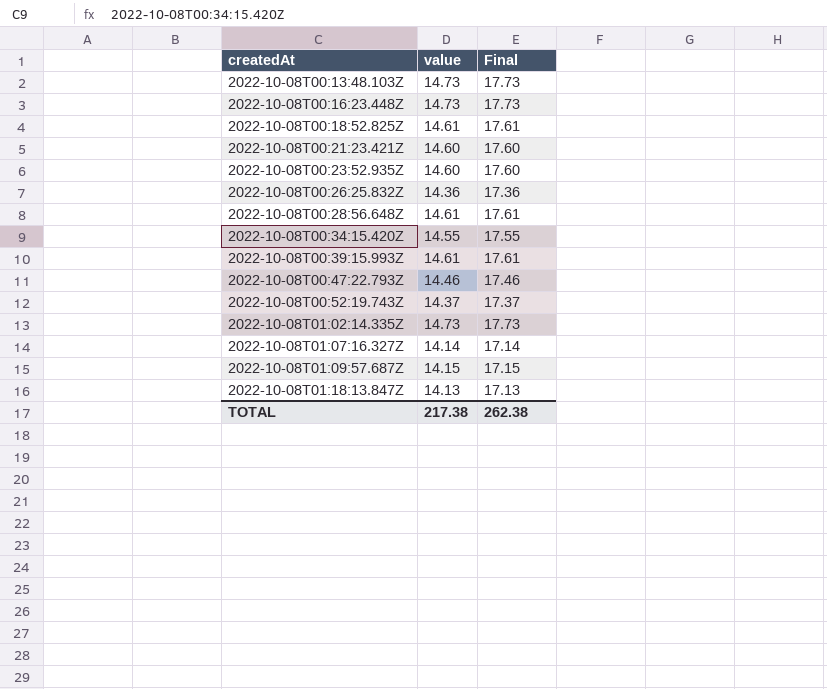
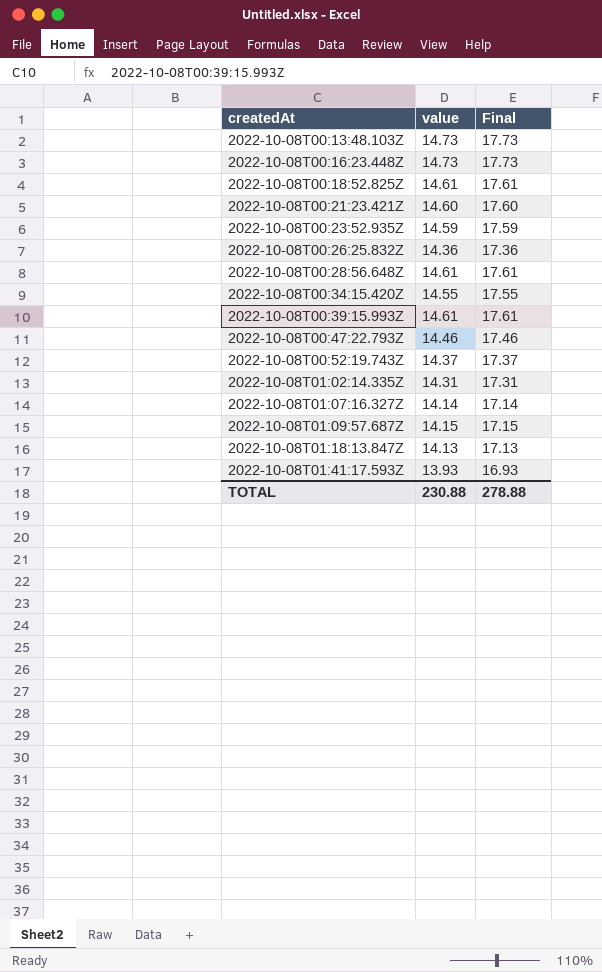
2022-10-08T00:23:52.935Z | value: 14.60 -> 14.59
2022-10-08T00:23:52.935Z | Final: 17.60 -> 17.59
2022-10-08T01:02:14.335Z | value: 14.73 -> 14.31
2022-10-08T01:02:14.335Z | Final: 17.73 -> 17.31
row 2022-10-08T01:41:17.593Z: none -> 13.93 | 16.93
TOTAL | value: 217.38 -> 230.88
TOTAL | Final: 262.38 -> 278.88

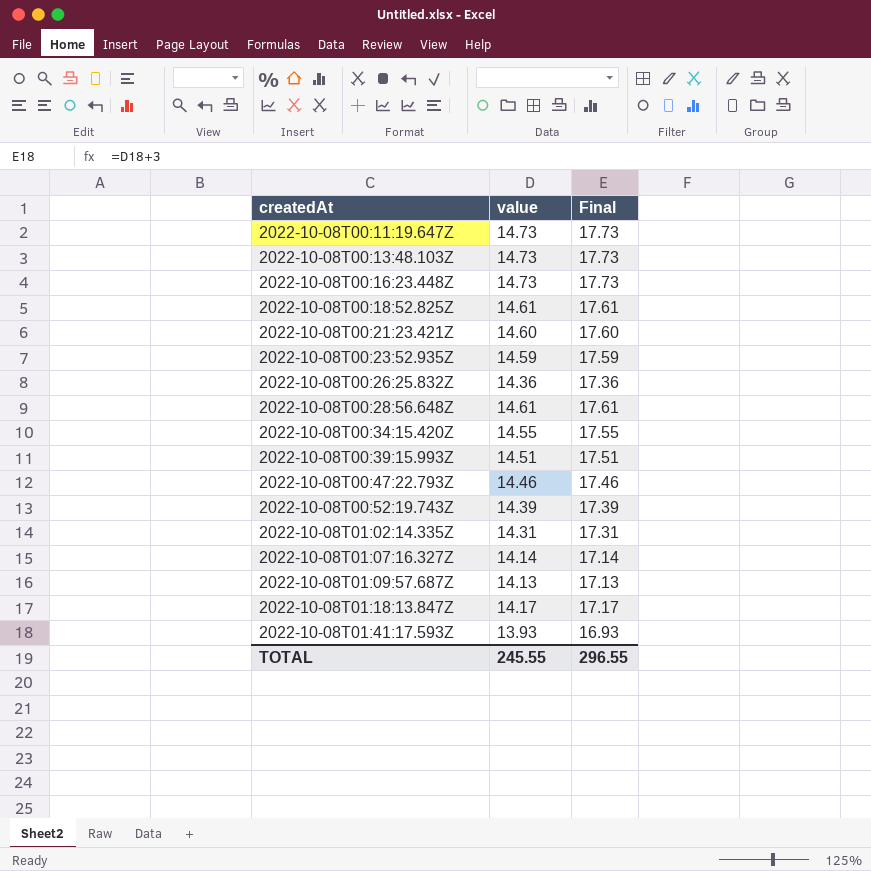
row 2022-10-08T00:11:19.647Z: none -> 14.73 | 17.73
2022-10-08T00:39:15.993Z | value: 14.61 -> 14.51
2022-10-08T00:39:15.993Z | Final: 17.61 -> 17.51
2022-10-08T00:52:19.743Z | value: 14.37 -> 14.39
2022-10-08T00:52:19.743Z | Final: 17.37 -> 17.39
2022-10-08T01:09:57.687Z | value: 14.15 -> 14.13
2022-10-08T01:09:57.687Z | Final: 17.15 -> 17.13
2022-10-08T01:18:13.847Z | value: 14.13 -> 14.17
2022-10-08T01:18:13.847Z | Final: 17.13 -> 17.17
TOTAL | value: 230.88 -> 245.55
TOTAL | Final: 278.88 -> 296.55

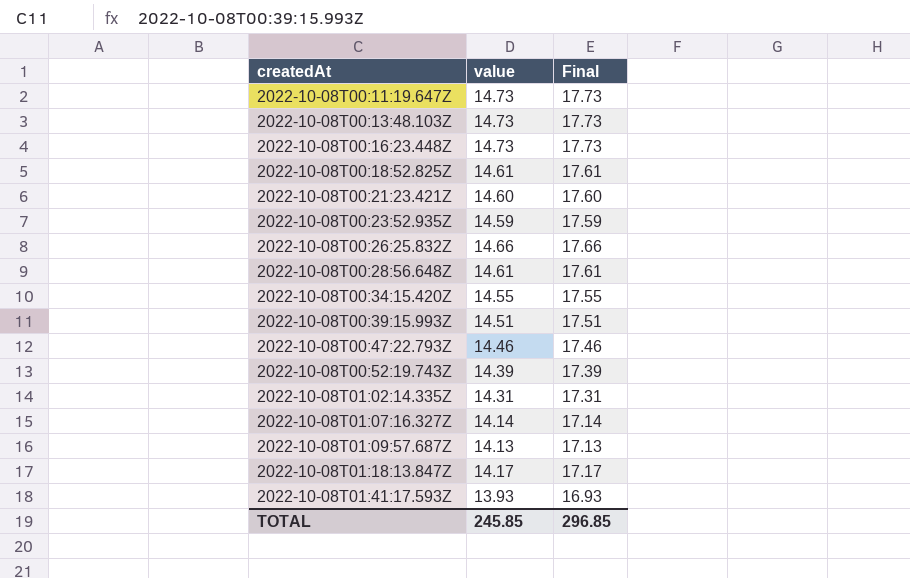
2022-10-08T00:26:25.832Z | value: 14.36 -> 14.66
2022-10-08T00:26:25.832Z | Final: 17.36 -> 17.66
TOTAL | value: 245.55 -> 245.85
TOTAL | Final: 296.55 -> 296.85

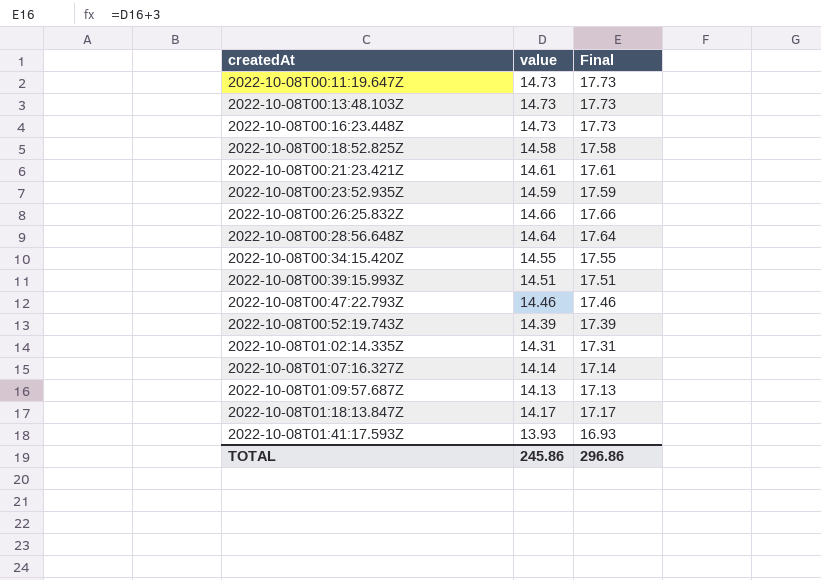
2022-10-08T00:18:52.825Z | value: 14.61 -> 14.58
2022-10-08T00:18:52.825Z | Final: 17.61 -> 17.58
2022-10-08T00:21:23.421Z | value: 14.60 -> 14.61
2022-10-08T00:21:23.421Z | Final: 17.60 -> 17.61
2022-10-08T00:28:56.648Z | value: 14.61 -> 14.64
2022-10-08T00:28:56.648Z | Final: 17.61 -> 17.64
TOTAL | value: 245.85 -> 245.86
TOTAL | Final: 296.85 -> 296.86

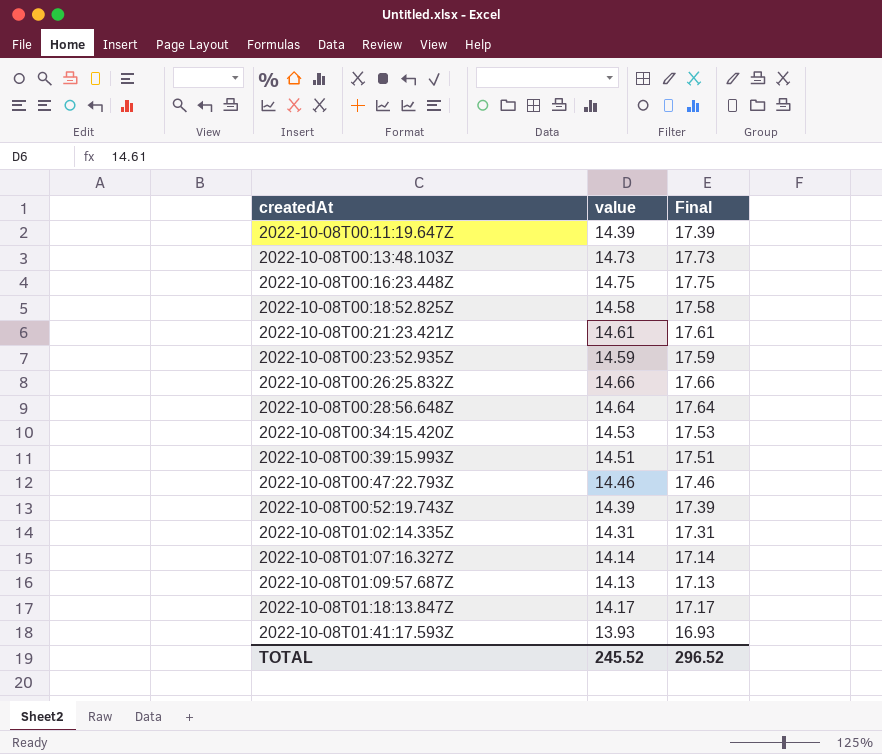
2022-10-08T00:11:19.647Z | value: 14.73 -> 14.39
2022-10-08T00:11:19.647Z | Final: 17.73 -> 17.39
2022-10-08T00:16:23.448Z | value: 14.73 -> 14.75
2022-10-08T00:16:23.448Z | Final: 17.73 -> 17.75
2022-10-08T00:34:15.420Z | value: 14.55 -> 14.53
2022-10-08T00:34:15.420Z | Final: 17.55 -> 17.53
TOTAL | value: 245.86 -> 245.52
TOTAL | Final: 296.86 -> 296.52

